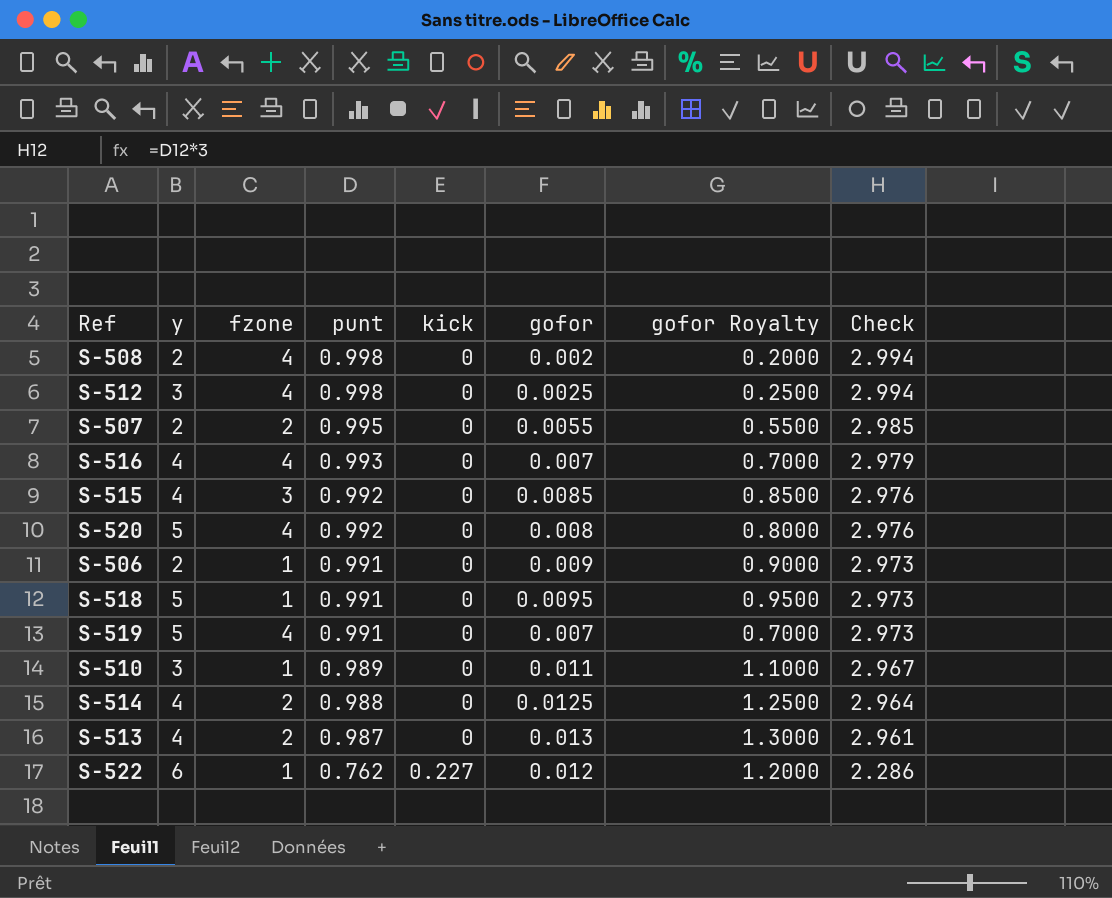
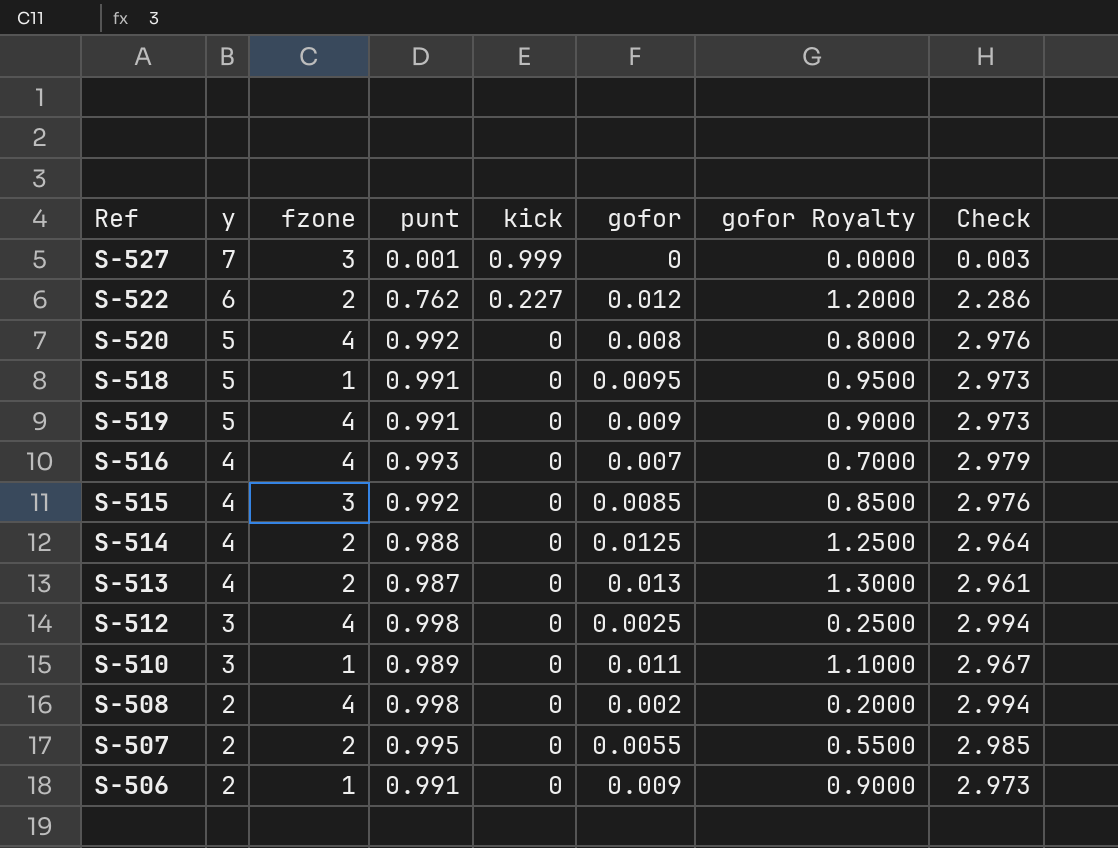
row order: punt descending -> y descending
row S-527: none -> 7 | 3 | 0.001 | 0.999 | 0 | 0.0000 | 0.003
S-522 | fzone: 1 -> 2
S-519 | gofor: 0.007 -> 0.009
S-519 | gofor Royalty: 0.7000 -> 0.9000

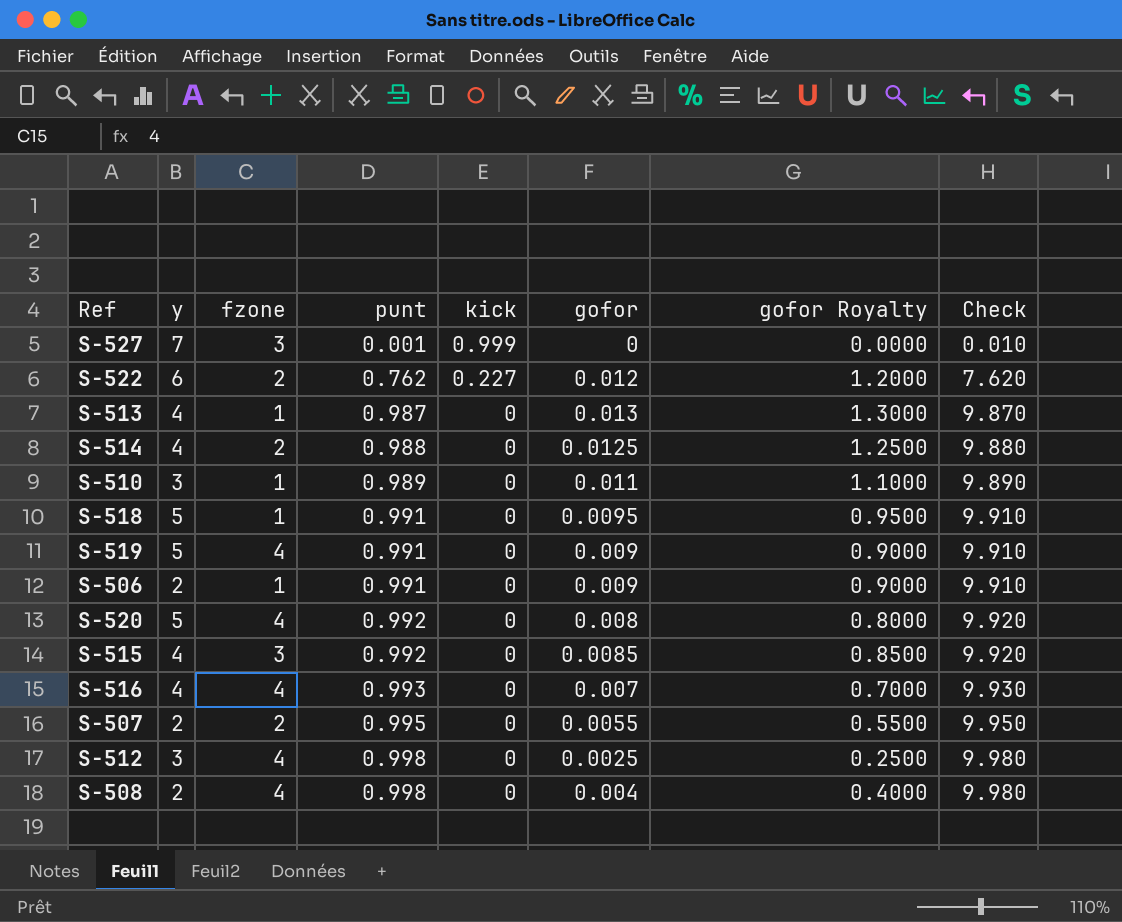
row order: y descending -> punt ascending
column Check | formula: [punt] * 3 -> [punt] * 10
S-513 | fzone: 2 -> 1
S-508 | gofor: 0.002 -> 0.004
S-508 | gofor Royalty: 0.2000 -> 0.4000

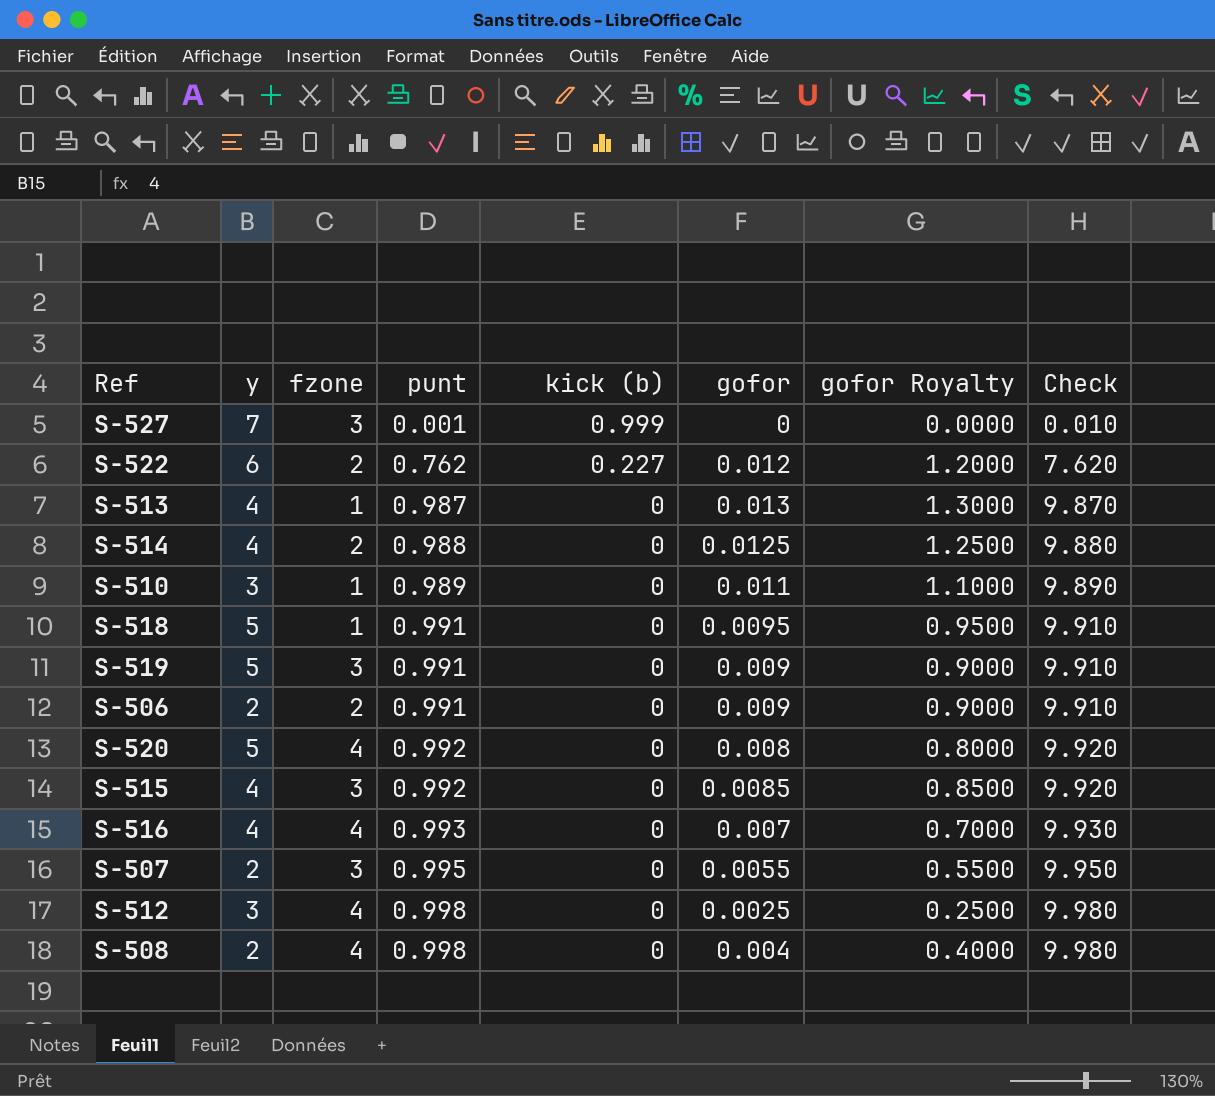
column name: kick -> kick (b)
S-519 | fzone: 4 -> 3
S-506 | fzone: 1 -> 2
S-507 | fzone: 2 -> 3

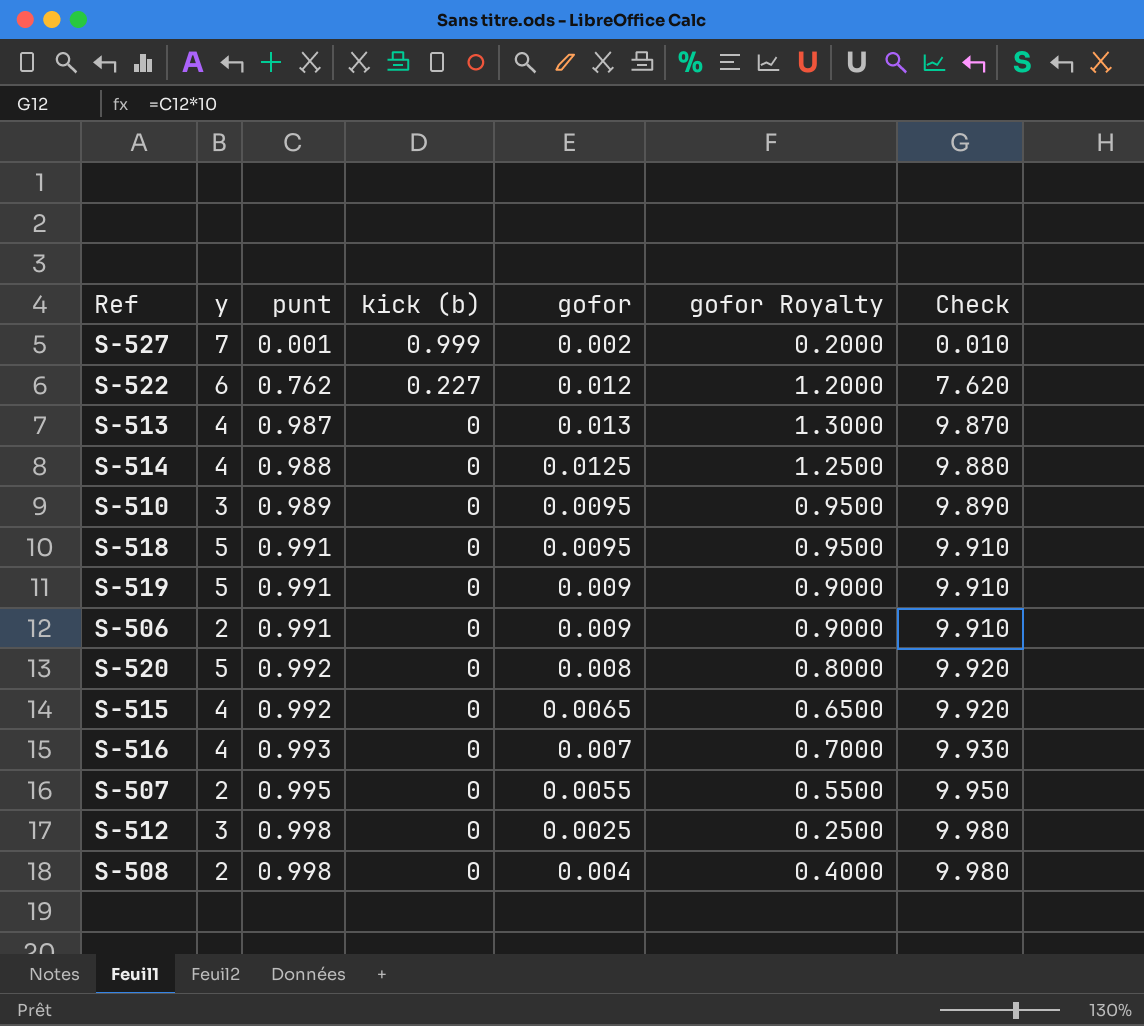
column fzone | position: 3 -> none
S-527 | gofor: 0 -> 0.002
S-527 | gofor Royalty: 0.0000 -> 0.2000
S-510 | gofor: 0.011 -> 0.0095
S-510 | gofor Royalty: 1.1000 -> 0.9500
S-515 | gofor: 0.0085 -> 0.0065
S-515 | gofor Royalty: 0.8500 -> 0.6500

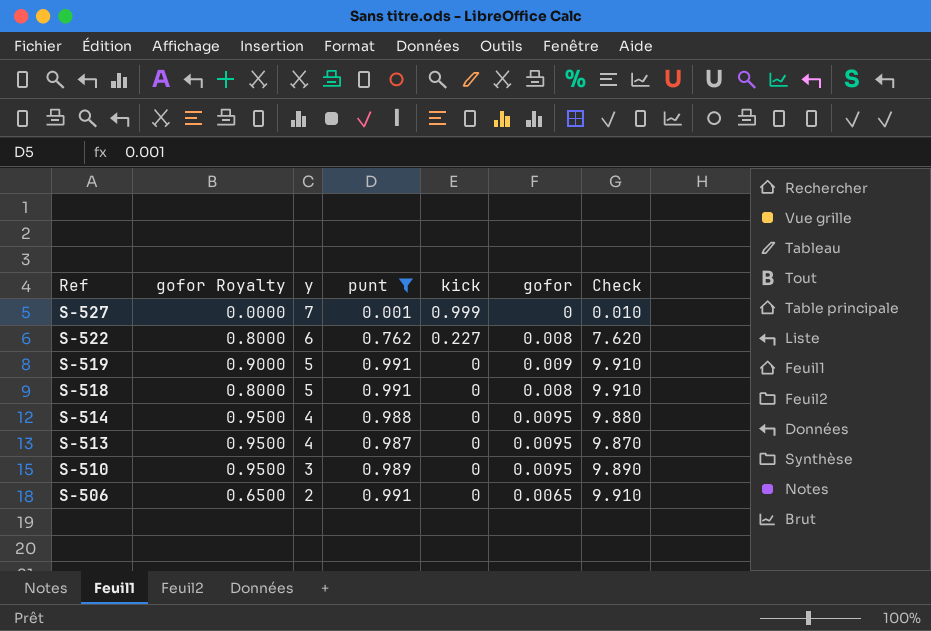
filter: none -> punt <= 0.991
row order: punt ascending -> Ref descending
column gofor Royalty | position: 6 -> 2
column name: kick (b) -> kick
S-527 | gofor Royalty: 0.2000 -> 0.0000
S-527 | gofor: 0.002 -> 0
S-522 | gofor Royalty: 1.2000 -> 0.8000
S-522 | gofor: 0.012 -> 0.008
S-518 | gofor Royalty: 0.9500 -> 0.8000
S-518 | gofor: 0.0095 -> 0.008
S-514 | gofor Royalty: 1.2500 -> 0.9500
S-514 | gofor: 0.0125 -> 0.0095
S-513 | gofor Royalty: 1.3000 -> 0.9500
S-513 | gofor: 0.013 -> 0.0095
S-506 | gofor Royalty: 0.9000 -> 0.6500
S-506 | gofor: 0.009 -> 0.0065

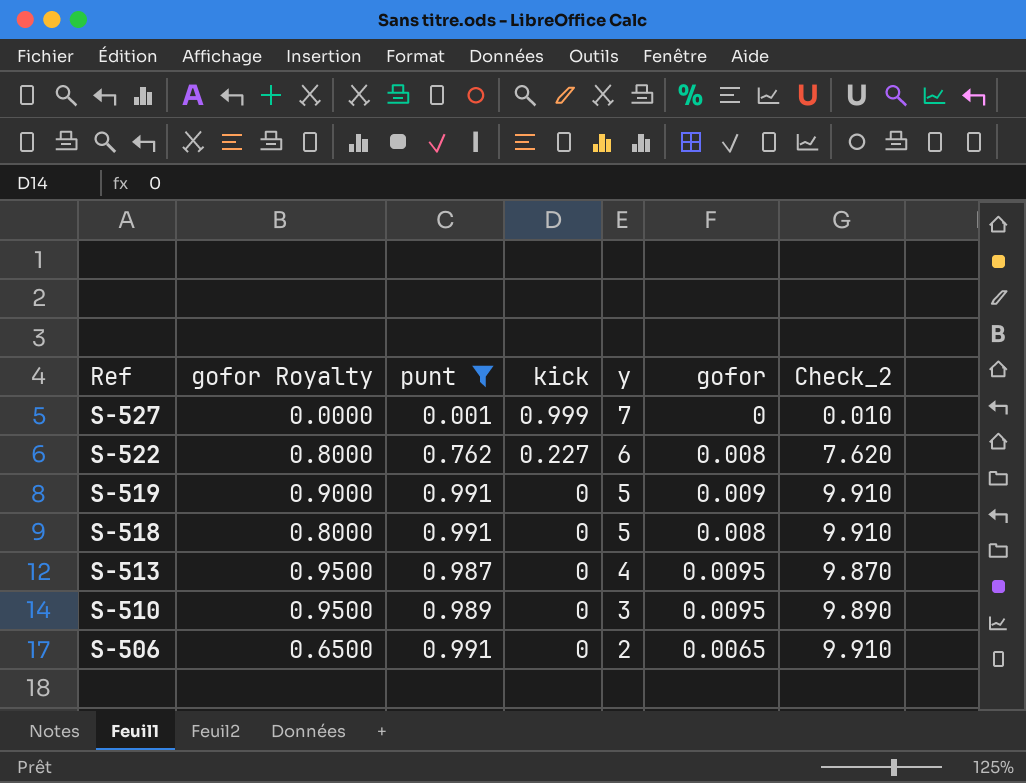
column y | position: 3 -> 5
column name: Check -> Check_2
row S-514: 0.9500 | 4 | 0.988 | 0 | 0.0095 | 9.880 -> none

